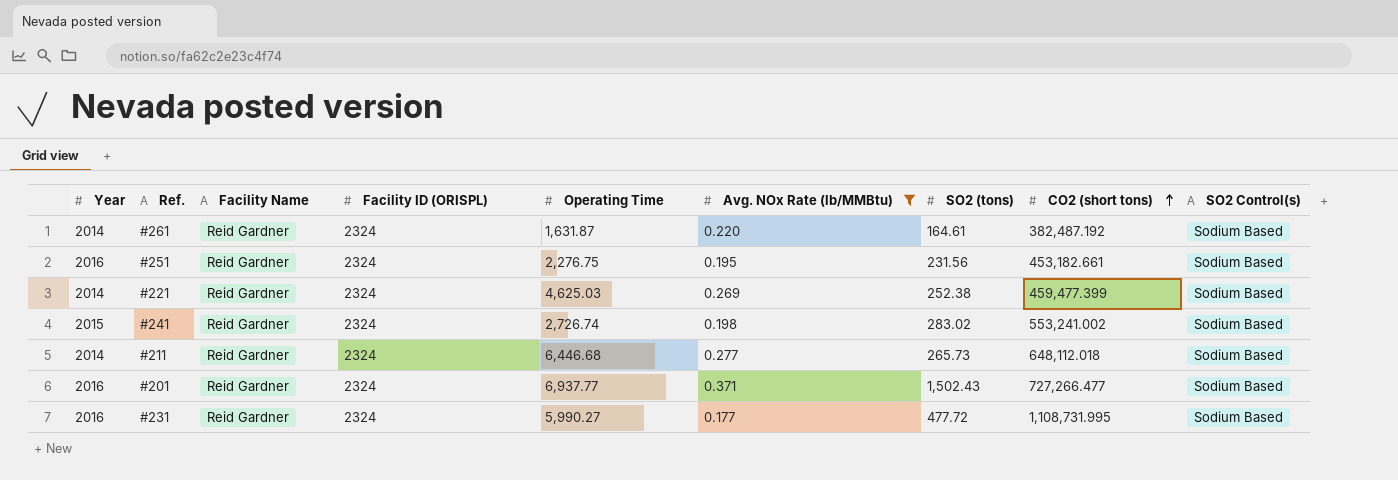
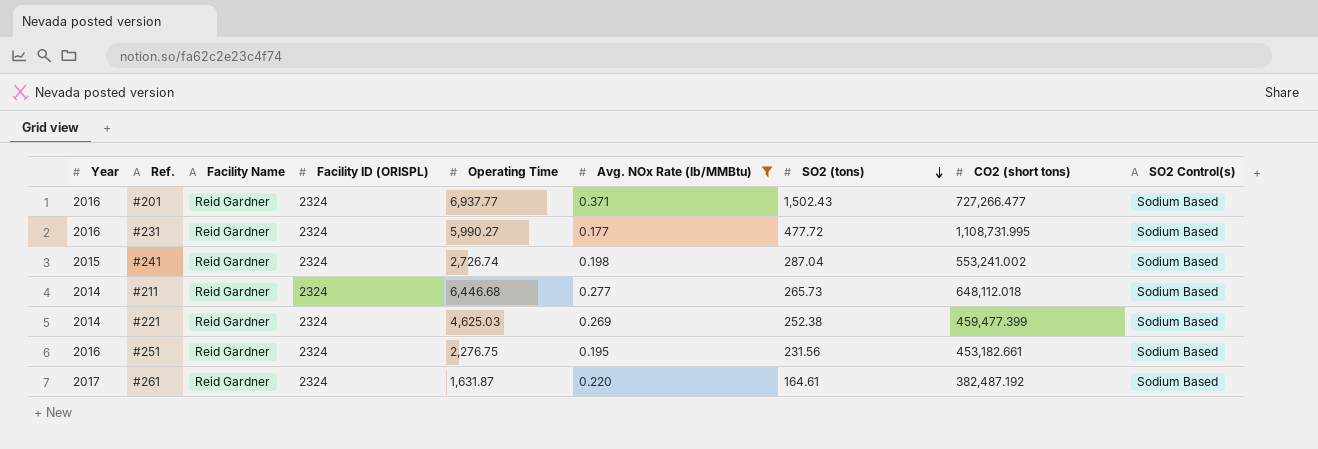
row order: CO2 (short tons) ascending -> SO2 (tons) descending
#241 | SO2 (tons): 283.02 -> 287.04
#261 | Year: 2014 -> 2017

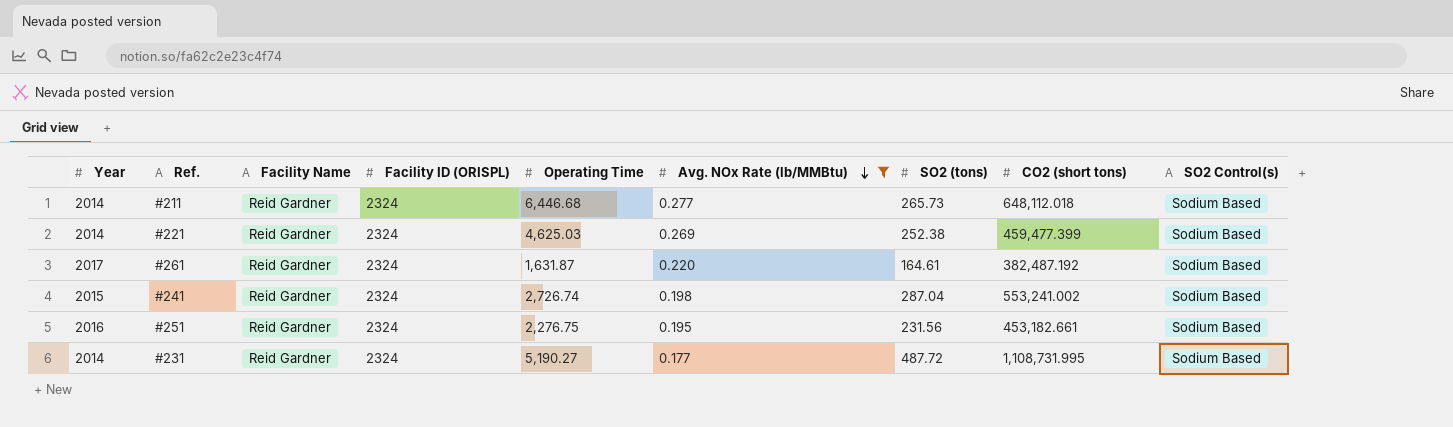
row order: SO2 (tons) descending -> Avg. NOx Rate (lb/MMBtu) descending
row #201: 2016 | Reid Gardner | 2324 | 6,937.77 | 0.371 | 1,502.43 | 727,266.477 | Sodium Based -> none
#231 | Year: 2016 -> 2014
#231 | Operating Time: 5,990.27 -> 5,190.27
#231 | SO2 (tons): 477.72 -> 487.72

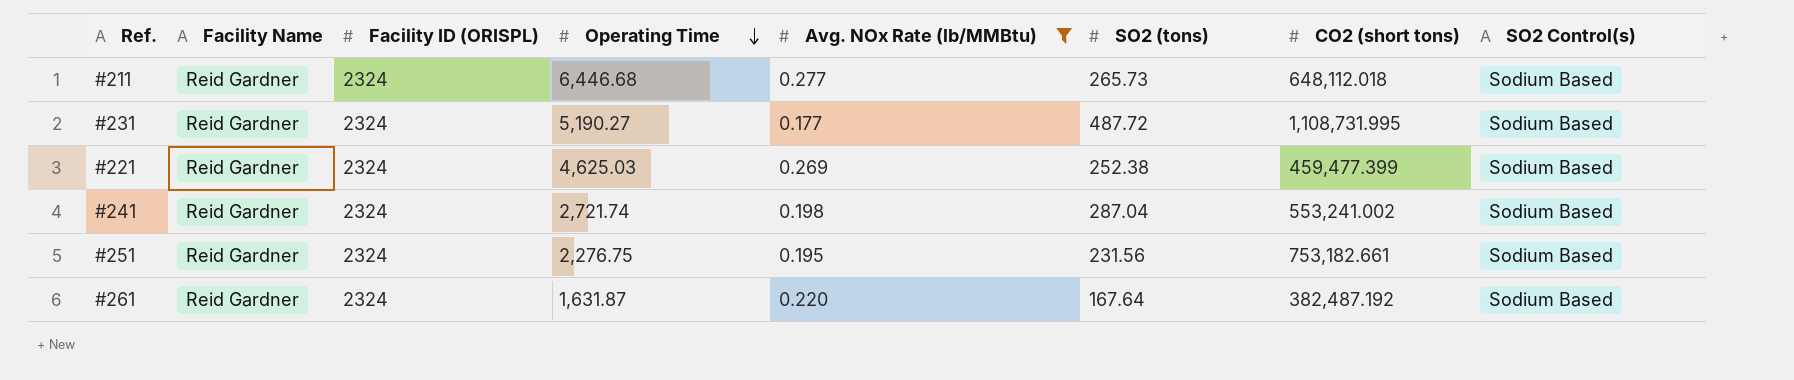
row order: Avg. NOx Rate (lb/MMBtu) descending -> Operating Time descending
column Year | position: 1 -> none
#241 | Operating Time: 2,726.74 -> 2,721.74
#251 | CO2 (short tons): 453,182.661 -> 753,182.661
#261 | SO2 (tons): 164.61 -> 167.64

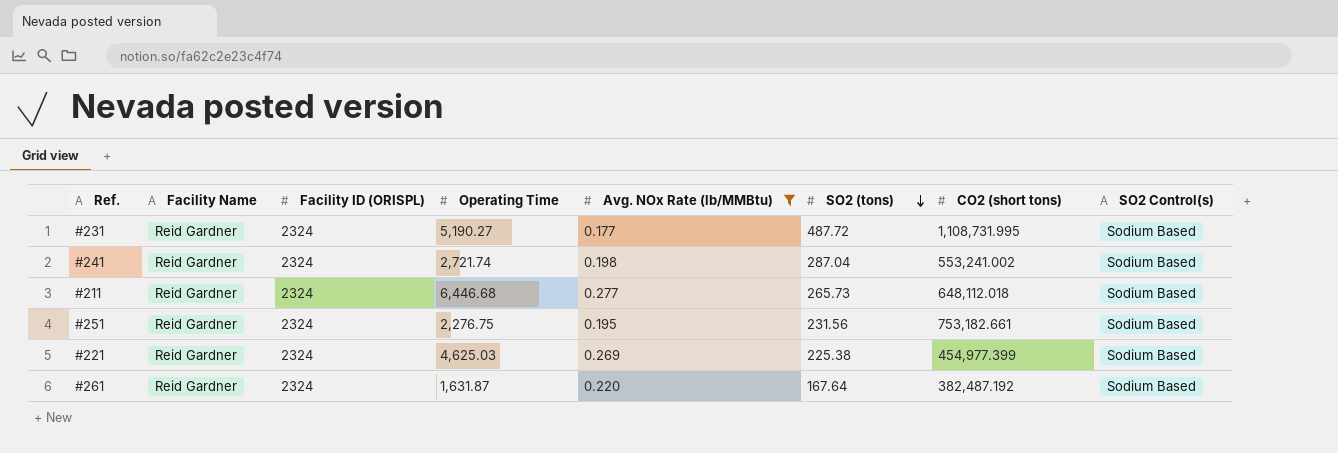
row order: Operating Time descending -> SO2 (tons) descending
#221 | SO2 (tons): 252.38 -> 225.38
#221 | CO2 (short tons): 459,477.399 -> 454,977.399

